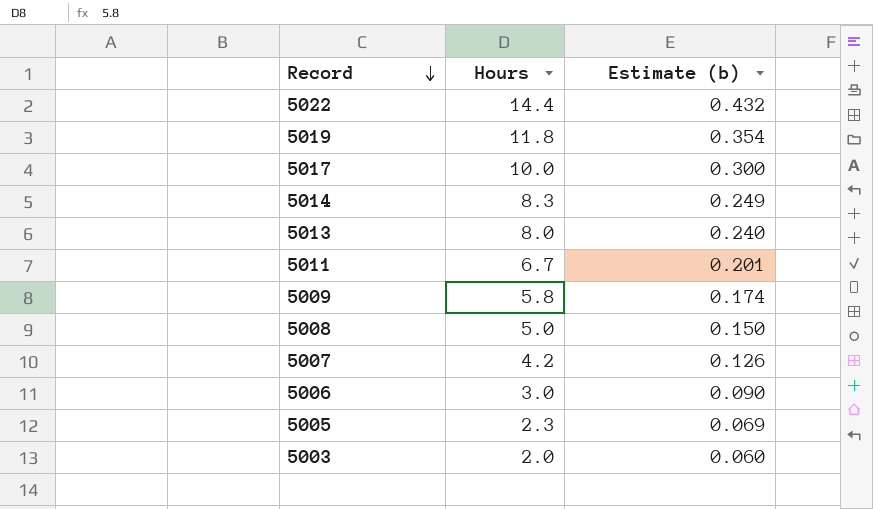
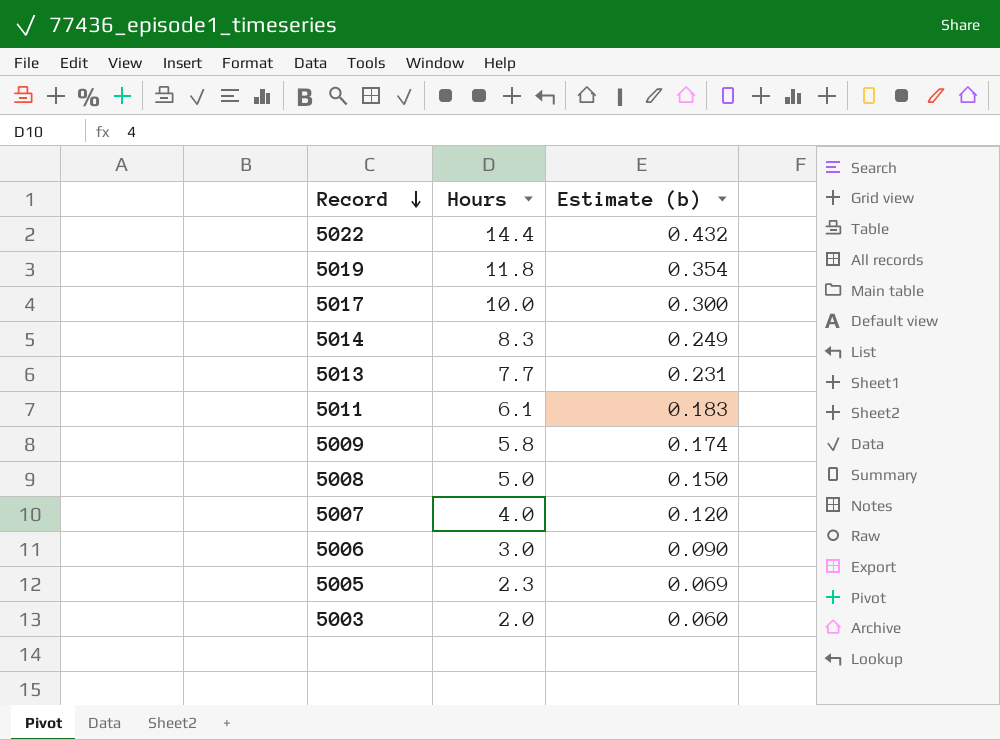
5013 | Hours: 8.0 -> 7.7
5013 | Estimate (b): 0.240 -> 0.231
5011 | Hours: 6.7 -> 6.1
5011 | Estimate (b): 0.201 -> 0.183
5007 | Hours: 4.2 -> 4.0
5007 | Estimate (b): 0.126 -> 0.120

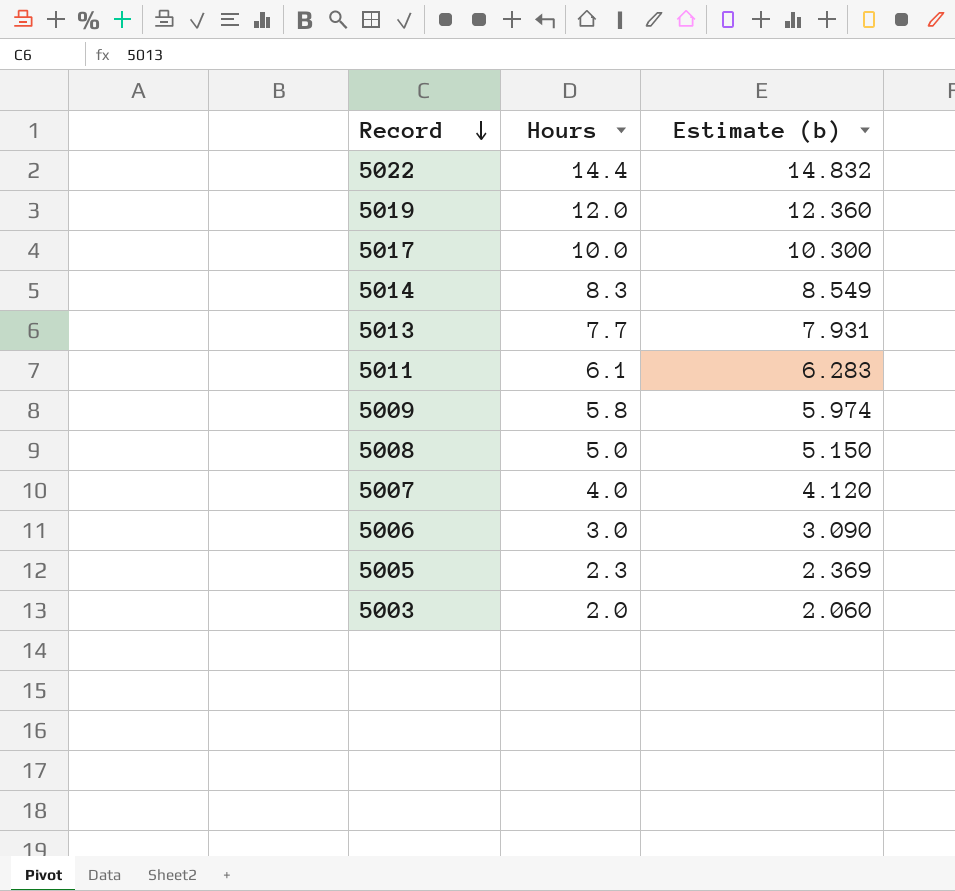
column Estimate (b) | formula: [Hours] * 0.03 -> [Hours] * 1.03
5019 | Hours: 11.8 -> 12.0

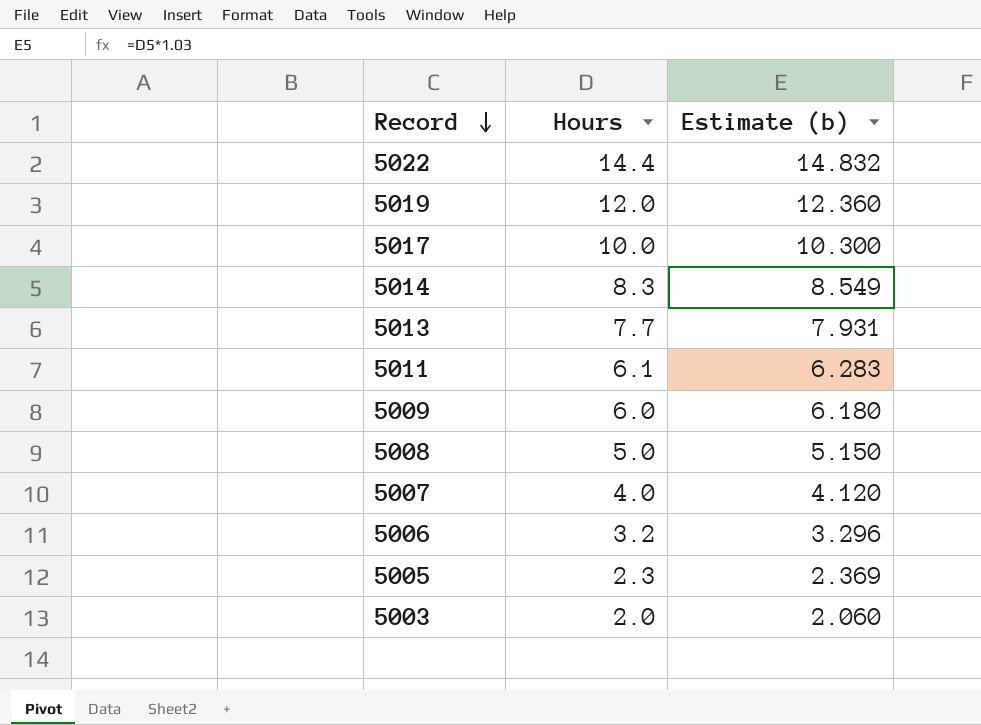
5009 | Hours: 5.8 -> 6.0
5009 | Estimate (b): 5.974 -> 6.180
5006 | Hours: 3.0 -> 3.2
5006 | Estimate (b): 3.090 -> 3.296

